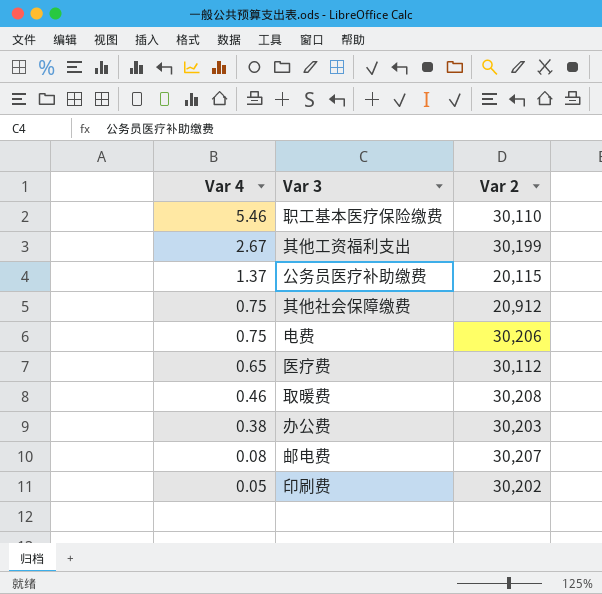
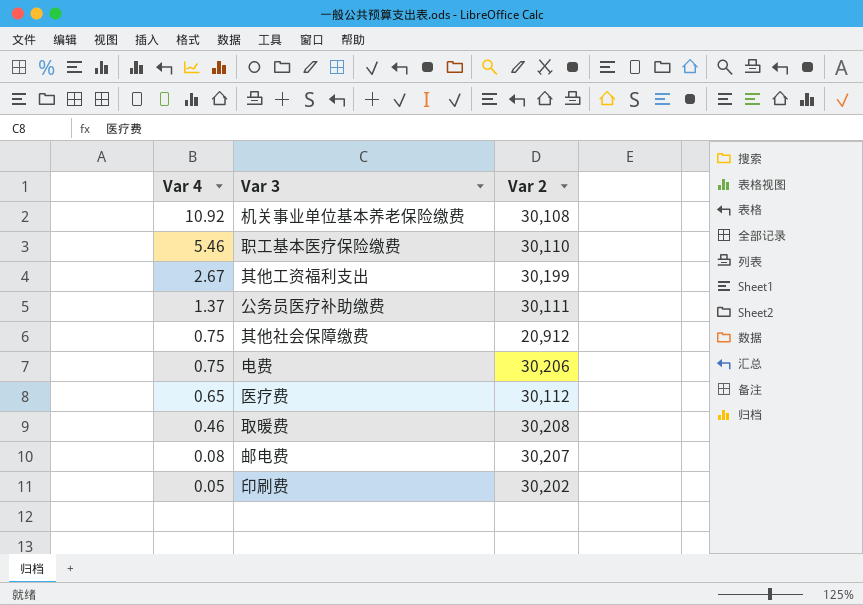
row 办公费: 0.38 | 30,203 -> none
row 机关事业单位基本养老保险缴费: none -> 10.92 | 30,108
公务员医疗补助缴费 | Var 2: 20,115 -> 30,111

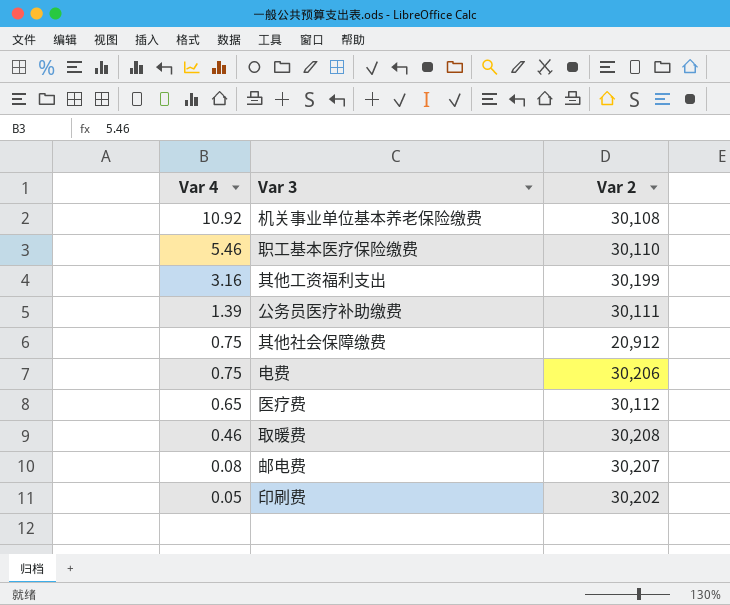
其他工资福利支出 | Var 4: 2.67 -> 3.16
公务员医疗补助缴费 | Var 4: 1.37 -> 1.39

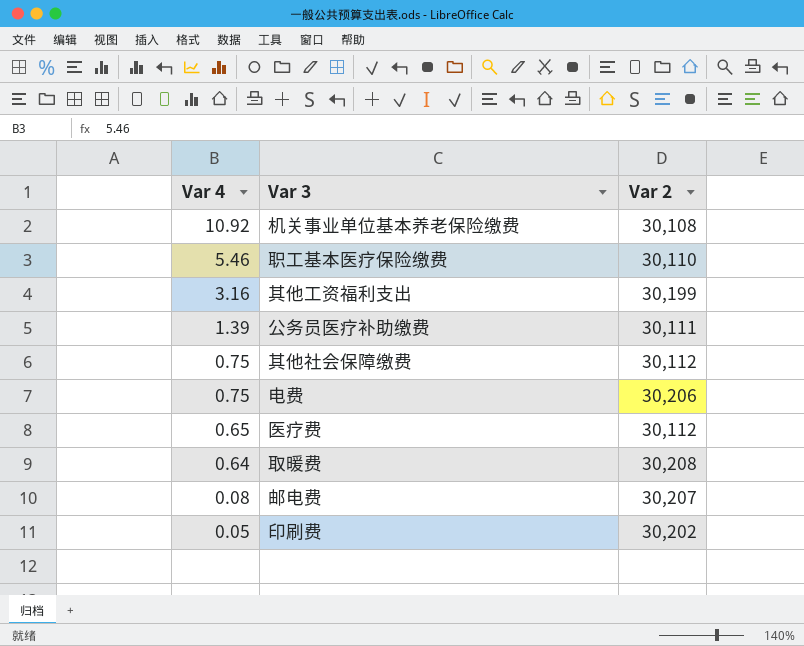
其他社会保障缴费 | Var 2: 20,912 -> 30,112
取暖费 | Var 4: 0.46 -> 0.64

